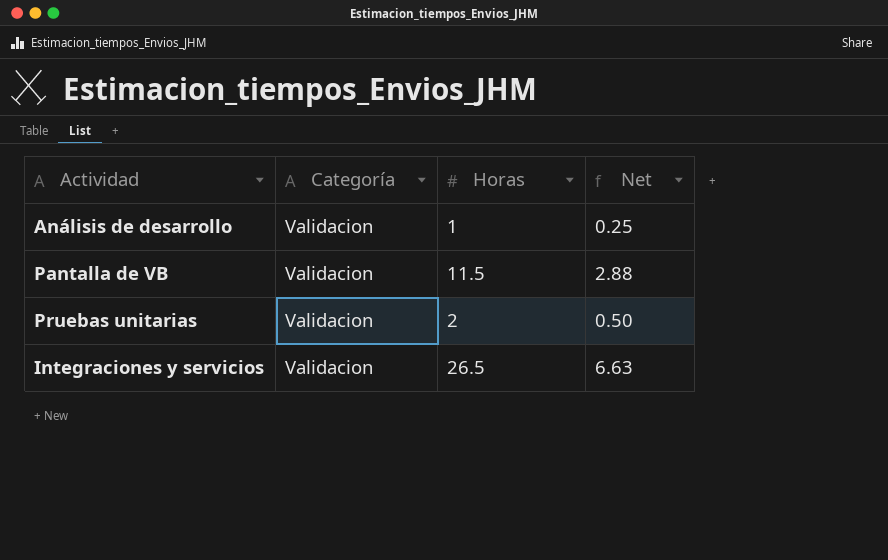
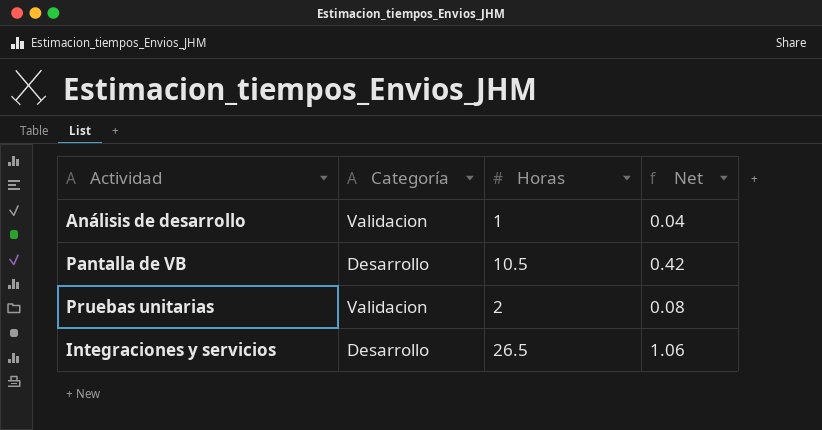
column Net | formula: [Horas] * 0.25 -> [Horas] * 0.04
Pantalla de VB | Categoría: Validacion -> Desarrollo
Pantalla de VB | Horas: 11.5 -> 10.5
Integraciones y servicios | Categoría: Validacion -> Desarrollo

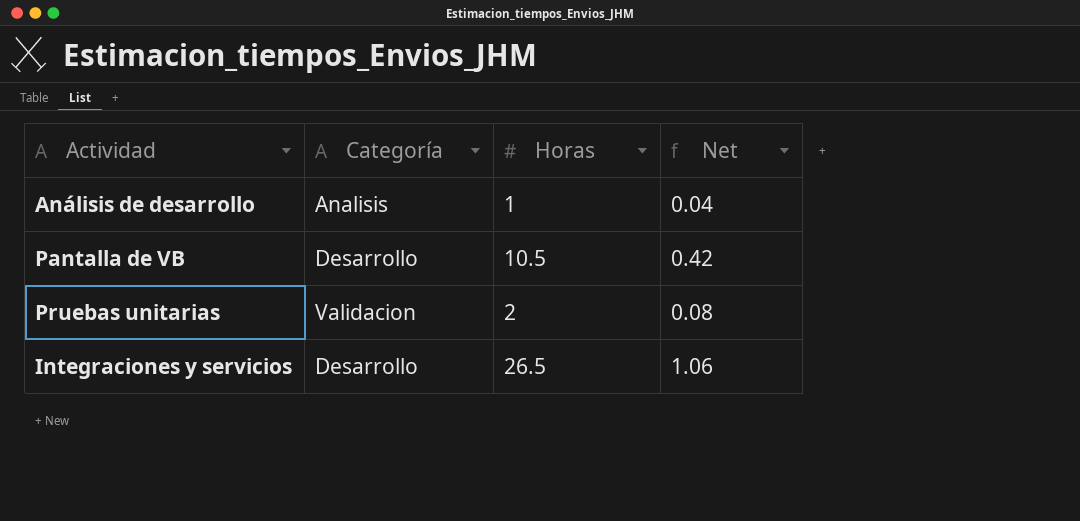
Análisis de desarrollo | Categoría: Validacion -> Analisis

